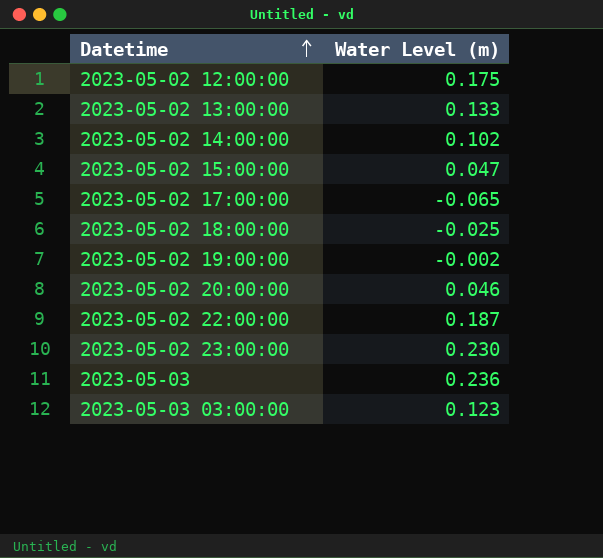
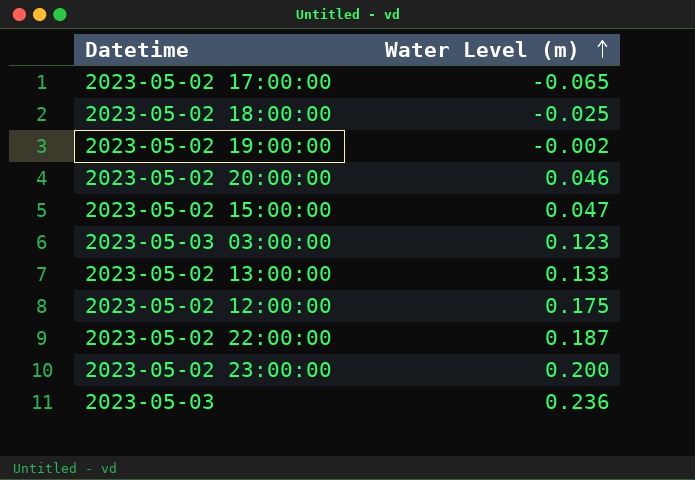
row order: Datetime ascending -> Water Level (m) ascending
row 2023-05-02 14:00:00: 0.102 -> none
2023-05-02 23:00:00 | Water Level (m): 0.230 -> 0.200

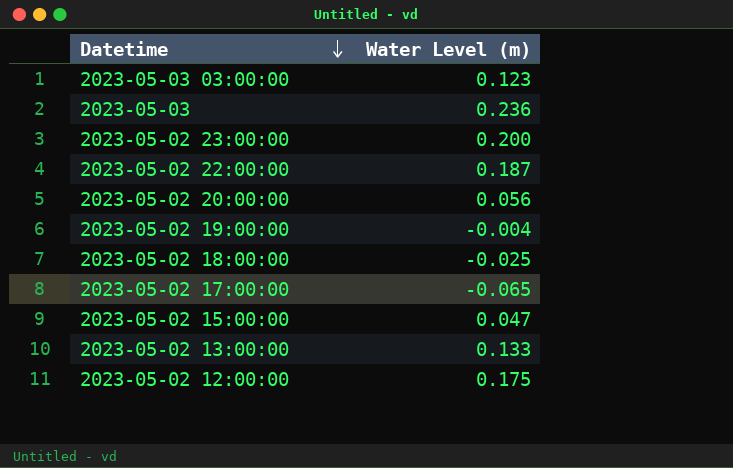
row order: Water Level (m) ascending -> Datetime descending
2023-05-02 20:00:00 | Water Level (m): 0.046 -> 0.056
2023-05-02 19:00:00 | Water Level (m): -0.002 -> -0.004

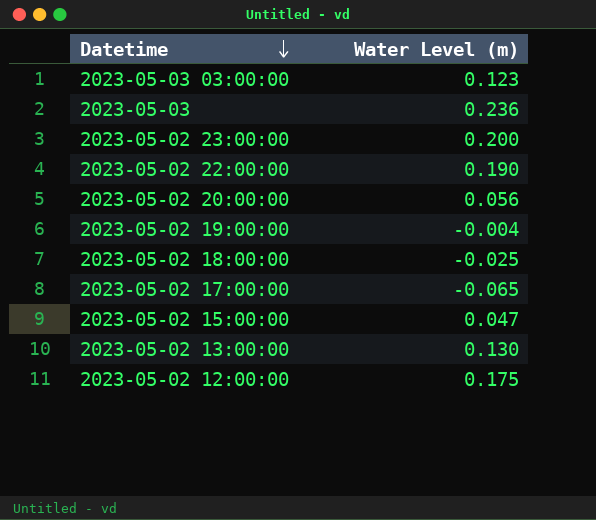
2023-05-02 22:00:00 | Water Level (m): 0.187 -> 0.190
2023-05-02 13:00:00 | Water Level (m): 0.133 -> 0.130

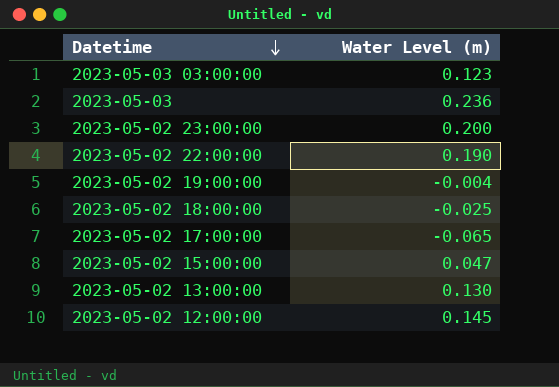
row 2023-05-02 20:00:00: 0.056 -> none
2023-05-02 12:00:00 | Water Level (m): 0.175 -> 0.145

